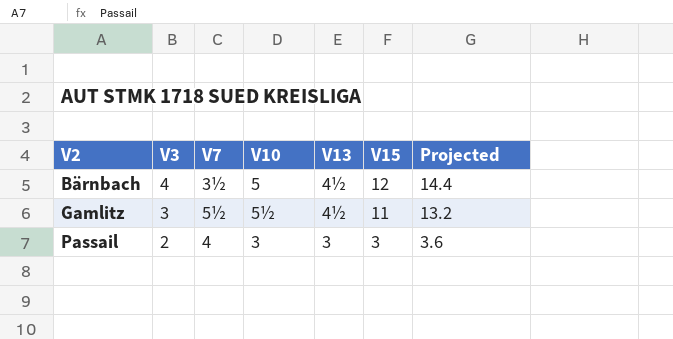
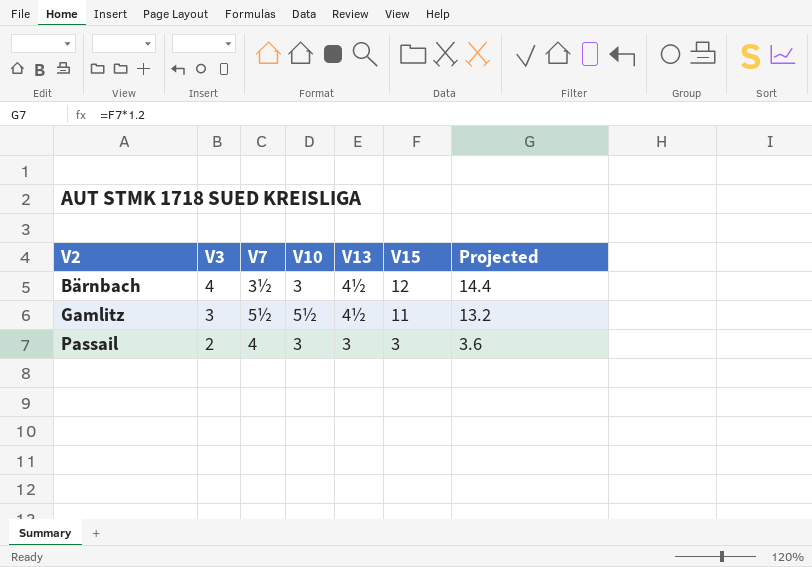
Bärnbach | V10: 5 -> 3

